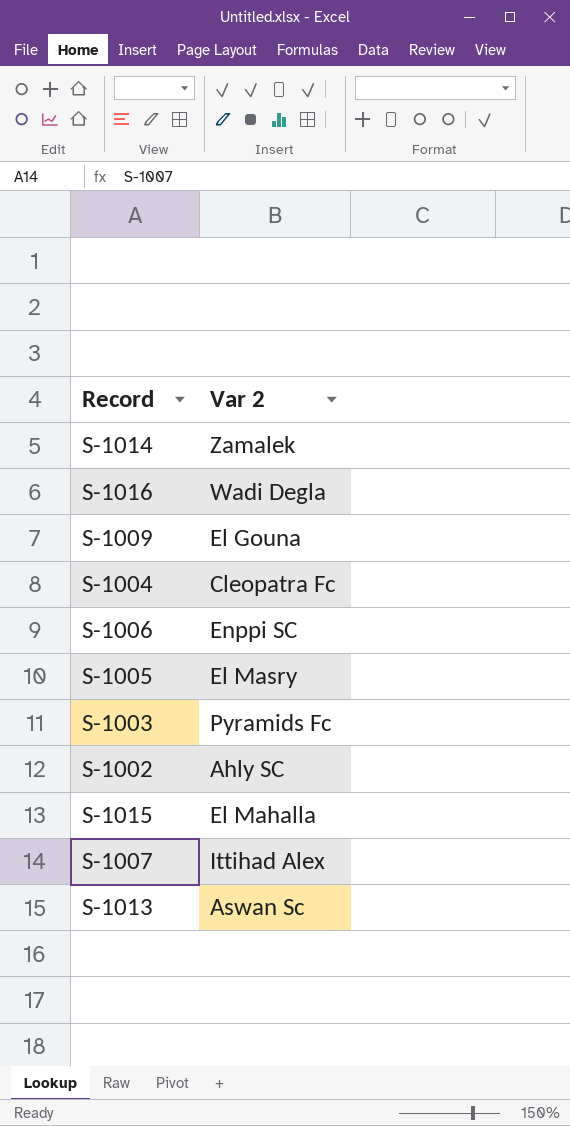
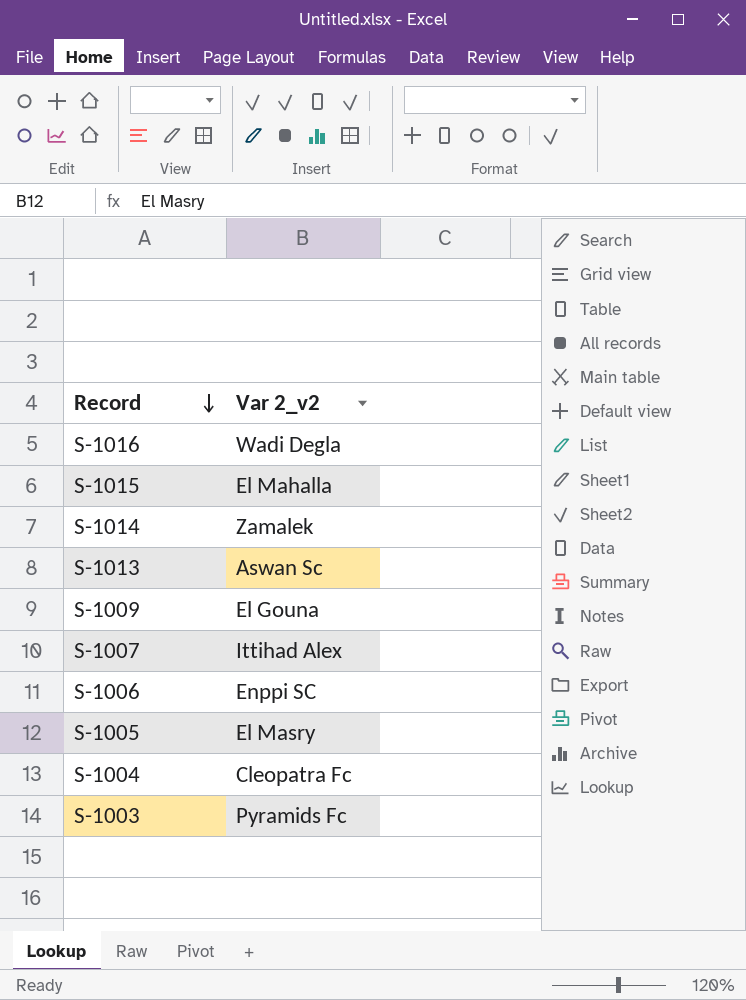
row order: none -> Record descending
column name: Var 2 -> Var 2_v2
row S-1002: Ahly SC -> none

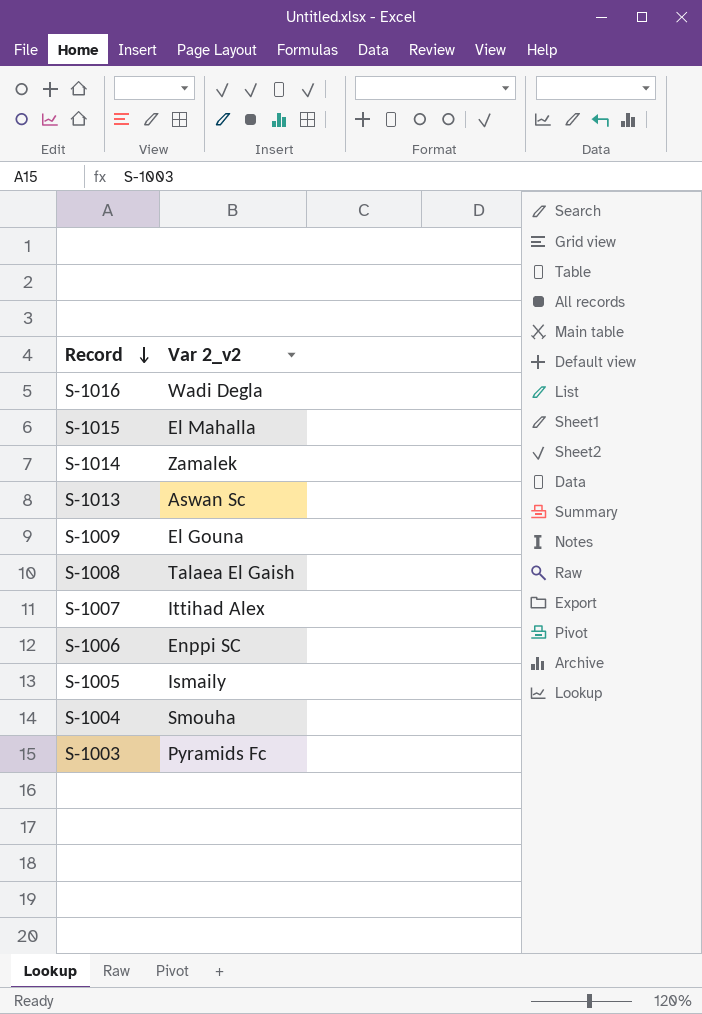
row S-1008: none -> Talaea El Gaish
S-1005 | Var 2_v2: El Masry -> Ismaily
S-1004 | Var 2_v2: Cleopatra Fc -> Smouha

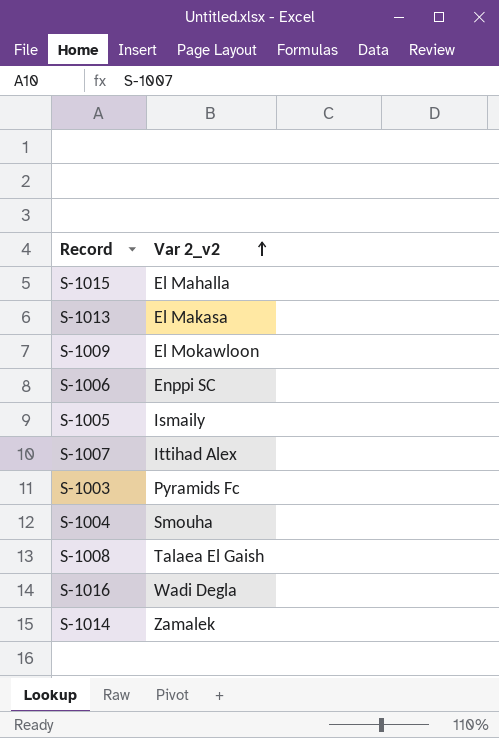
row order: Record descending -> Var 2_v2 ascending
S-1013 | Var 2_v2: Aswan Sc -> El Makasa
S-1009 | Var 2_v2: El Gouna -> El Mokawloon

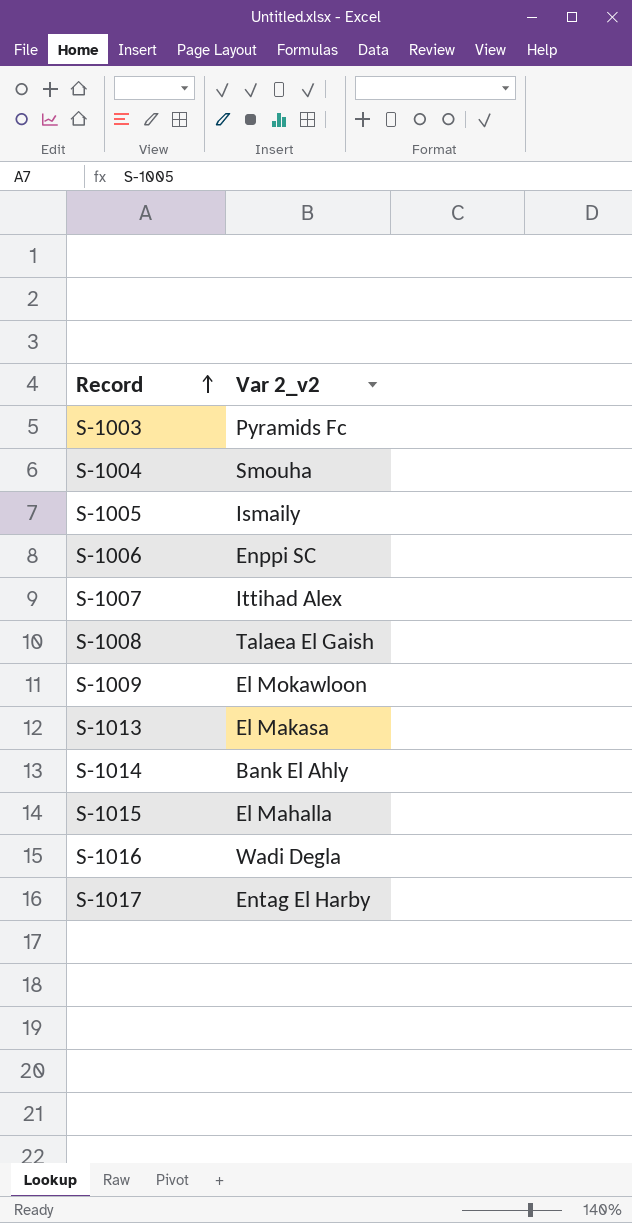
row order: Var 2_v2 ascending -> Record ascending
S-1014 | Var 2_v2: Zamalek -> Bank El Ahly
row S-1017: none -> Entag El Harby

